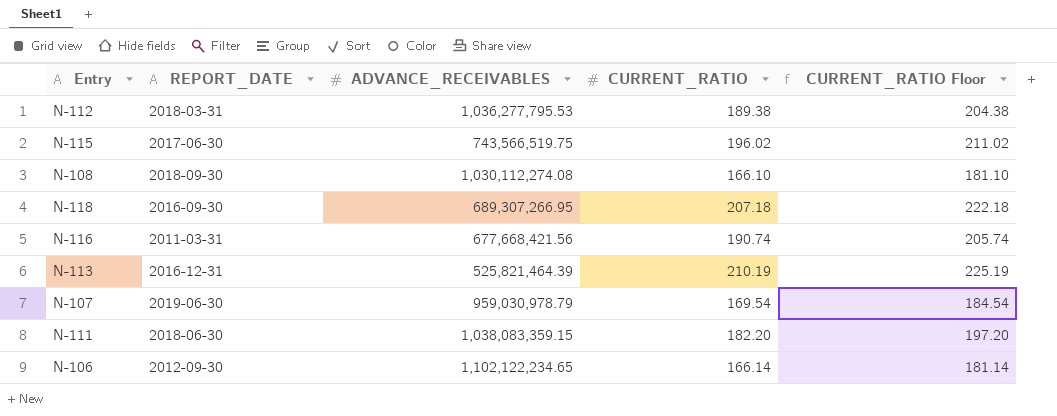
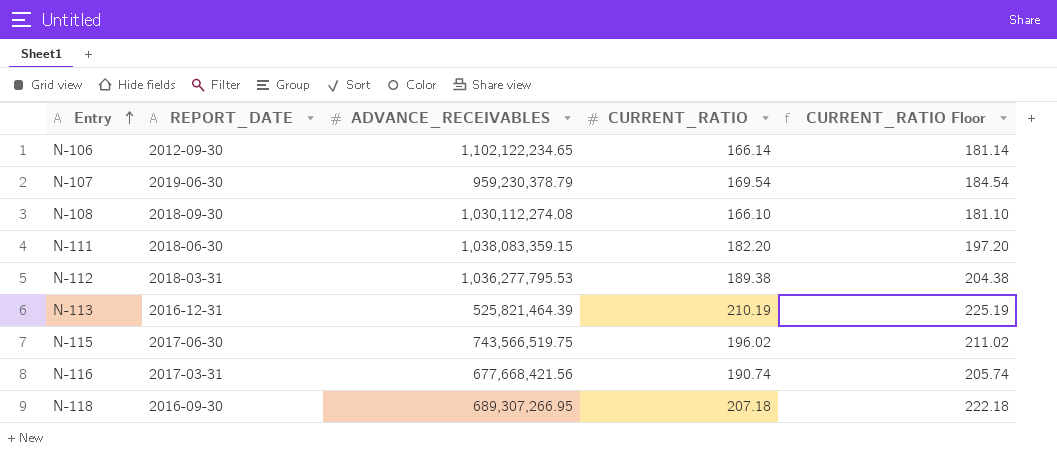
row order: none -> Entry ascending
N-107 | ADVANCE_RECEIVABLES: 959,030,978.79 -> 959,230,378.79
N-116 | REPORT_DATE: 2011-03-31 -> 2017-03-31

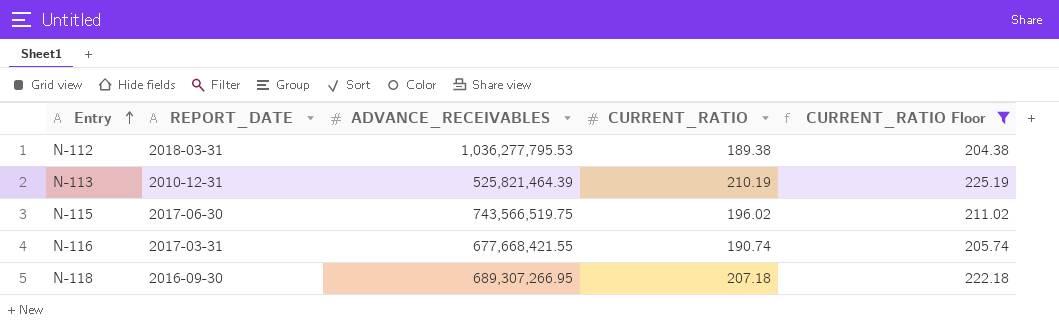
filter: none -> CURRENT_RATIO Floor >= 204.38
N-113 | REPORT_DATE: 2016-12-31 -> 2010-12-31
N-116 | ADVANCE_RECEIVABLES: 677,668,421.56 -> 677,668,421.55

